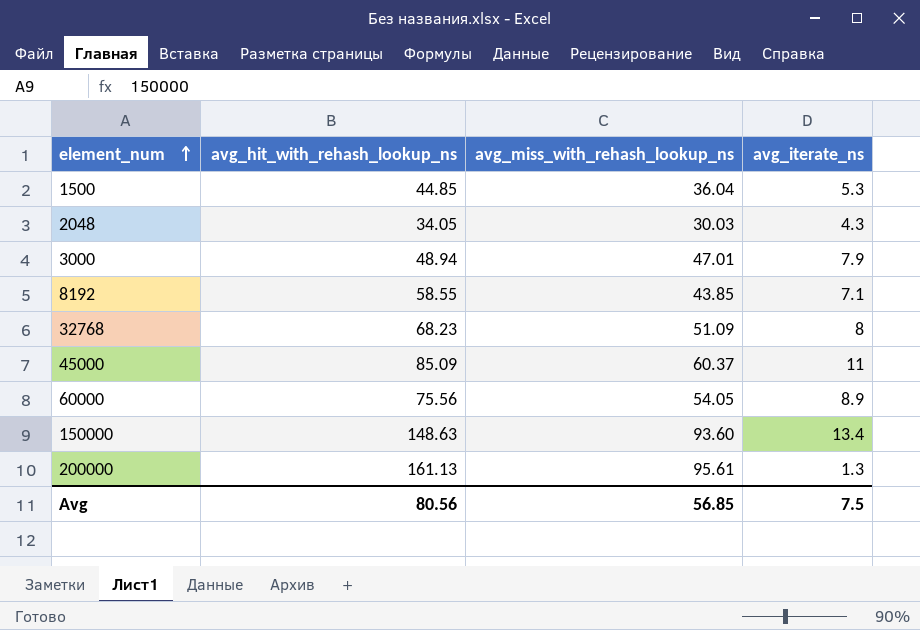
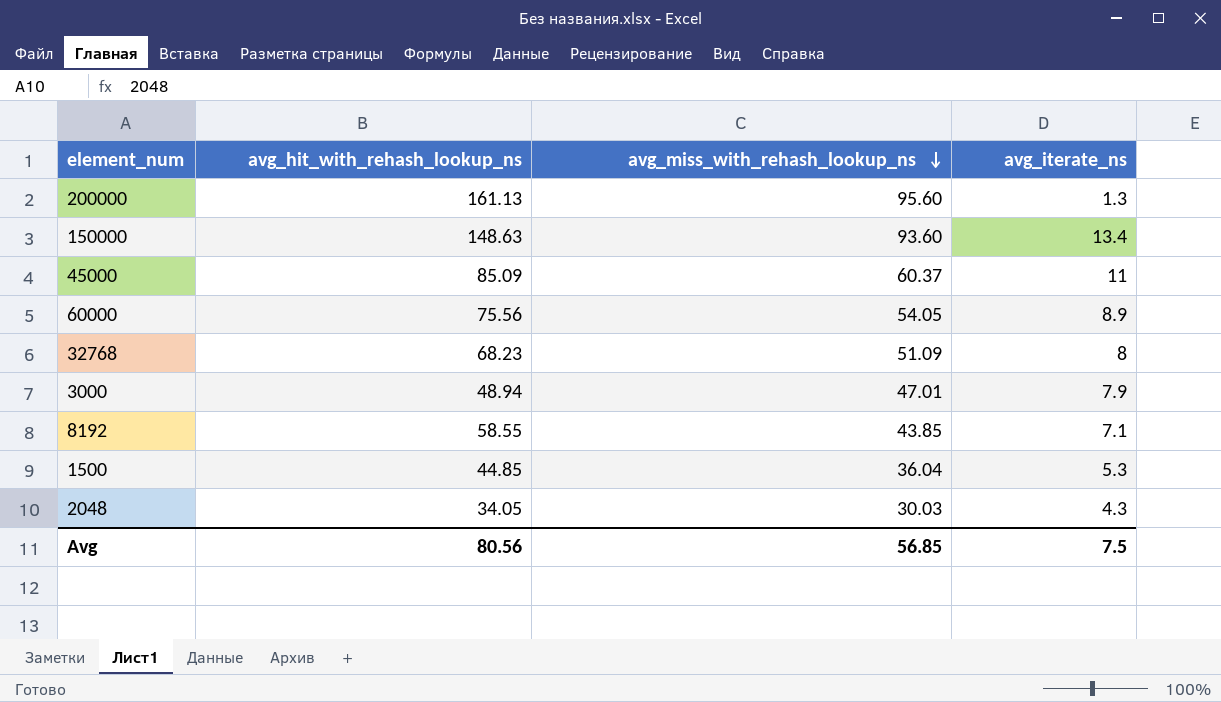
row order: element_num ascending -> avg_miss_with_rehash_lookup_ns descending
200000 | avg_miss_with_rehash_lookup_ns: 95.61 -> 95.60

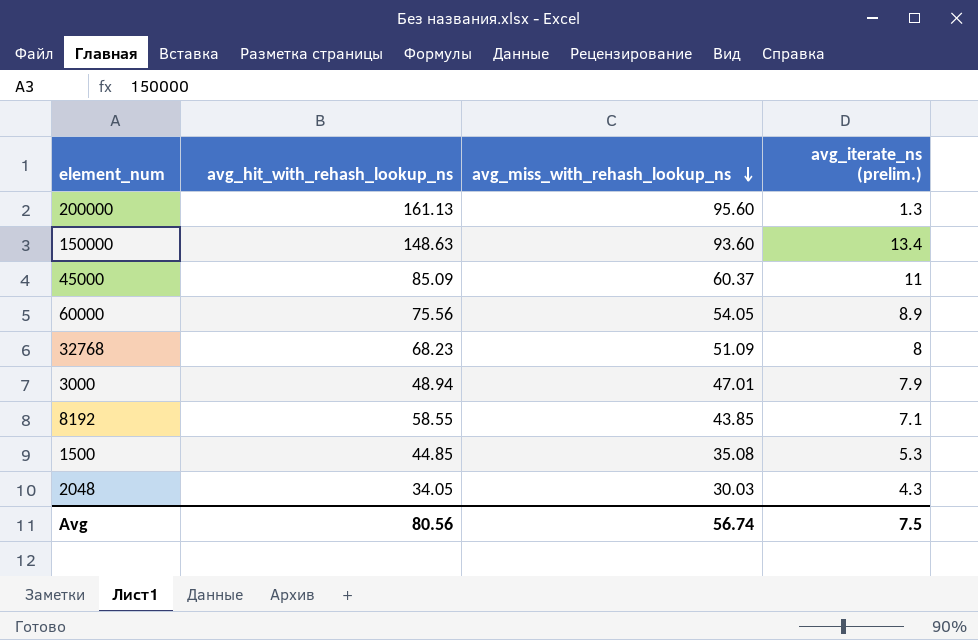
column name: avg_iterate_ns -> avg_iterate_ns (prelim.)
1500 | avg_miss_with_rehash_lookup_ns: 36.04 -> 35.08
Avg | avg_miss_with_rehash_lookup_ns: 56.85 -> 56.74

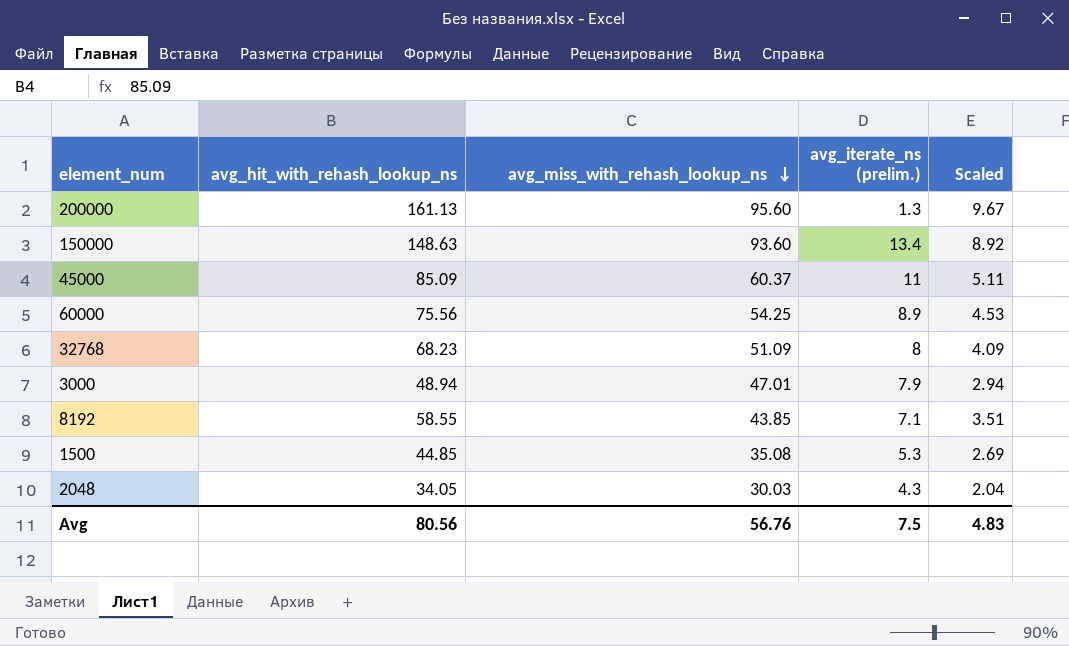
column Scaled | formula: none -> [avg_hit_with_rehash_lookup_ns] * 0.06
60000 | avg_miss_with_rehash_lookup_ns: 54.05 -> 54.25
Avg | avg_miss_with_rehash_lookup_ns: 56.74 -> 56.76

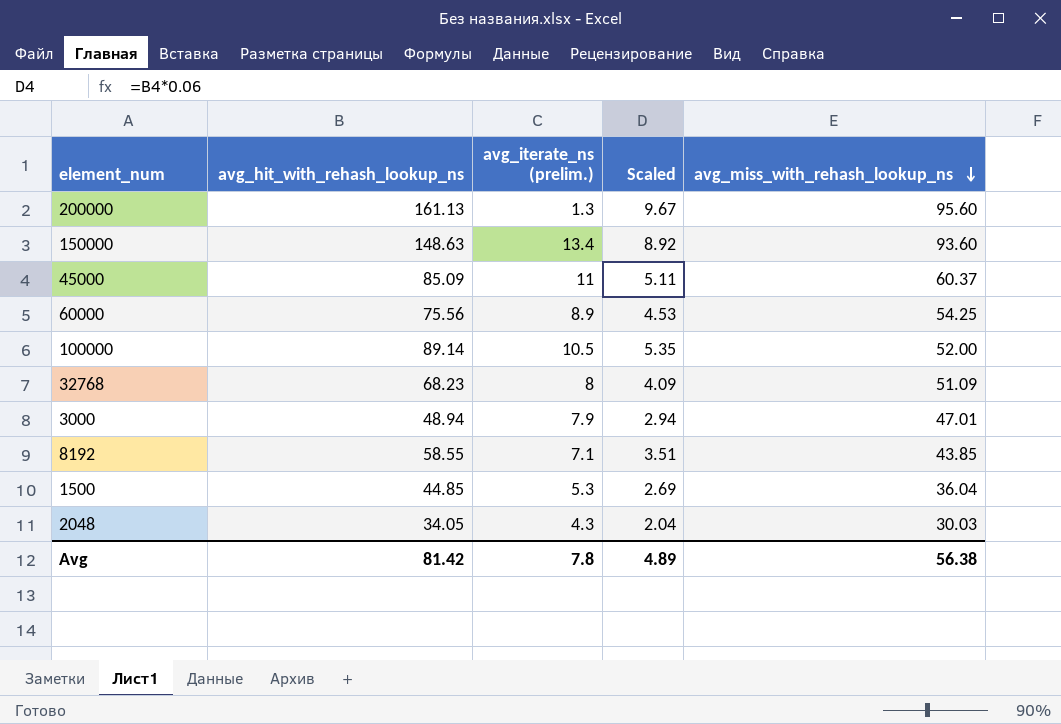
column avg_miss_with_rehash_lookup_ns | position: 3 -> 5
row 100000: none -> 89.14 | 10.5 | 5.35 | 52.00
1500 | avg_miss_with_rehash_lookup_ns: 35.08 -> 36.04
Avg | avg_hit_with_rehash_lookup_ns: 80.56 -> 81.42
Avg | avg_iterate_ns (prelim.): 7.5 -> 7.8
Avg | Scaled: 4.83 -> 4.89
Avg | avg_miss_with_rehash_lookup_ns: 56.76 -> 56.38

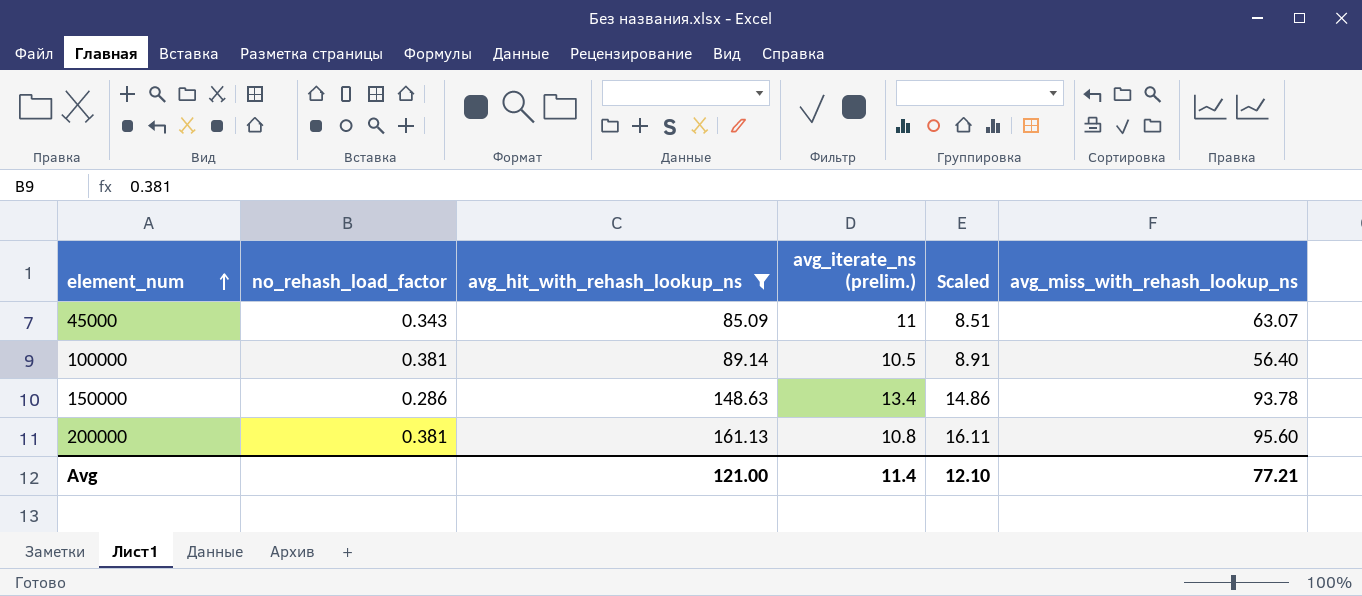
filter: none -> avg_hit_with_rehash_lookup_ns >= 85.09
row order: avg_miss_with_rehash_lookup_ns descending -> element_num ascending
column no_rehash_load_factor | position: none -> 2
column Scaled | formula: [avg_hit_with_rehash_lookup_ns] * 0.06 -> [avg_hit_with_rehash_lookup_ns] * 0.1
45000 | avg_miss_with_rehash_lookup_ns: 60.37 -> 63.07
100000 | avg_miss_with_rehash_lookup_ns: 52.00 -> 56.40
150000 | avg_miss_with_rehash_lookup_ns: 93.60 -> 93.78
200000 | avg_iterate_ns (prelim.): 1.3 -> 10.8
Avg | avg_hit_with_rehash_lookup_ns: 81.42 -> 121.00
Avg | avg_iterate_ns (prelim.): 7.8 -> 11.4
Avg | Scaled: 4.89 -> 12.10
Avg | avg_miss_with_rehash_lookup_ns: 56.38 -> 77.21

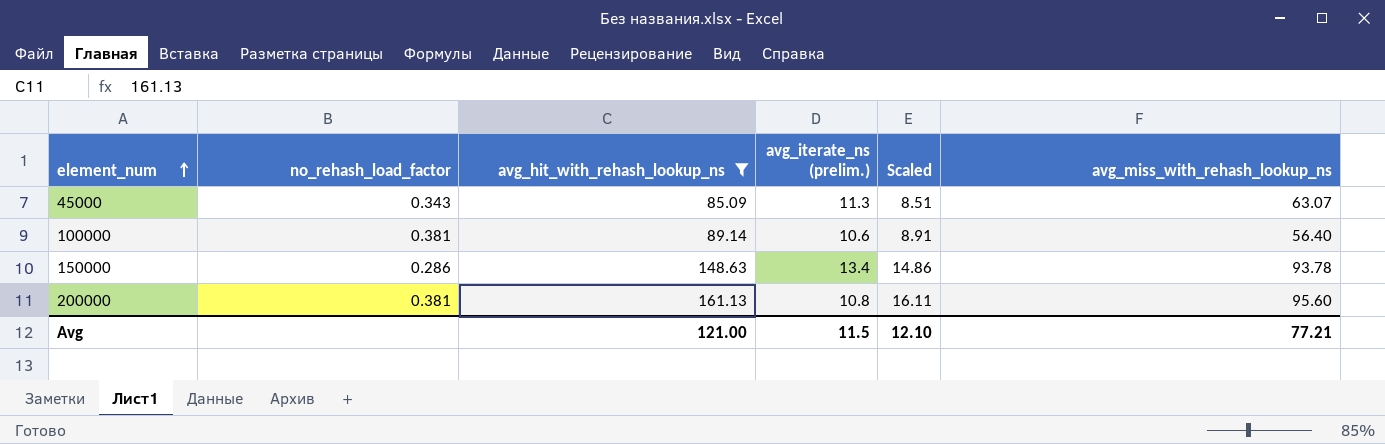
45000 | avg_iterate_ns (prelim.): 11 -> 11.3
100000 | avg_iterate_ns (prelim.): 10.5 -> 10.6
Avg | avg_iterate_ns (prelim.): 11.4 -> 11.5

